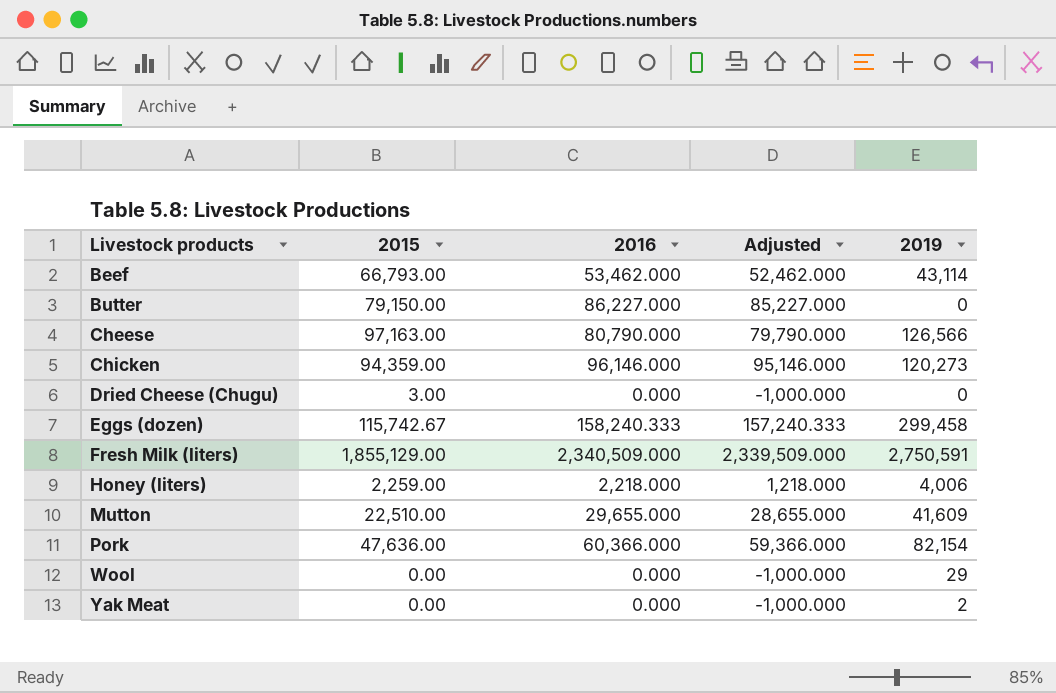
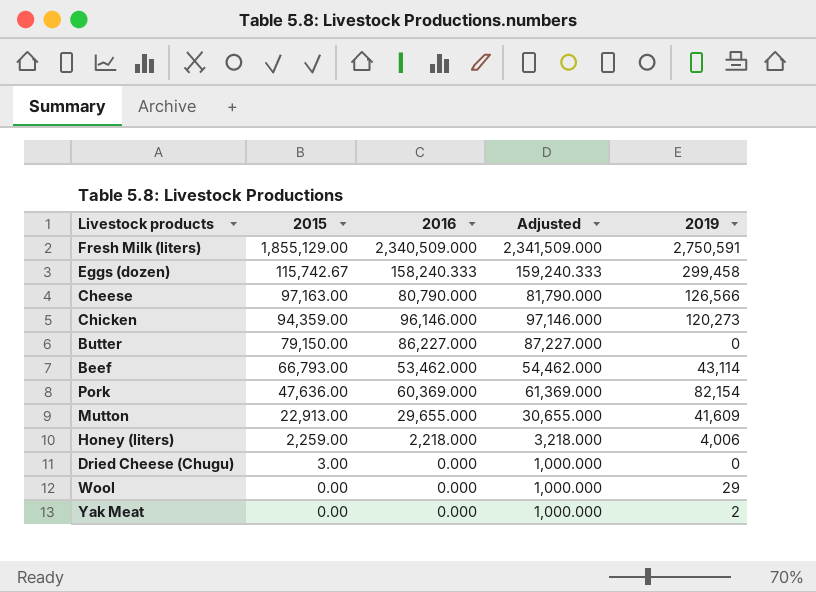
row order: Livestock products ascending -> 2015 descending
column Adjusted | formula: [2016] - 1000 -> [2016] + 1000
Pork | 2016: 60,366.000 -> 60,369.000
Mutton | 2015: 22,510.00 -> 22,913.00

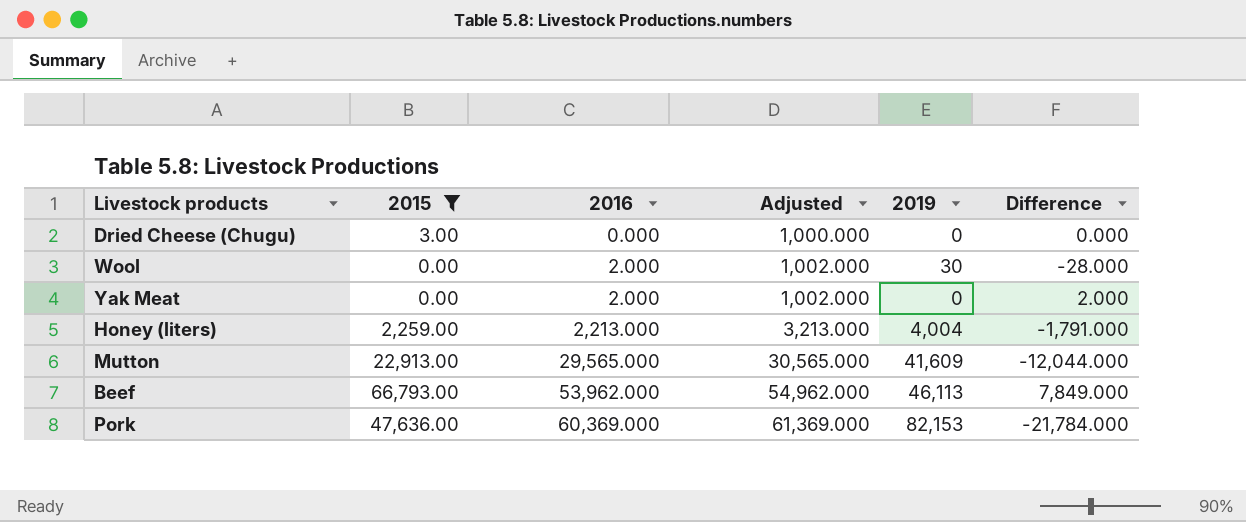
filter: none -> 2015 <= 66,793.00
row order: 2015 descending -> 2016 ascending
column Difference | formula: none -> [2016] - [2019]
Wool | 2016: 0.000 -> 2.000
Wool | Adjusted: 1,000.000 -> 1,002.000
Wool | 2019: 29 -> 30
Yak Meat | 2016: 0.000 -> 2.000
Yak Meat | Adjusted: 1,000.000 -> 1,002.000
Yak Meat | 2019: 2 -> 0
Honey (liters) | 2016: 2,218.000 -> 2,213.000
Honey (liters) | Adjusted: 3,218.000 -> 3,213.000
Honey (liters) | 2019: 4,006 -> 4,004
Mutton | 2016: 29,655.000 -> 29,565.000
Mutton | Adjusted: 30,655.000 -> 30,565.000
Beef | 2016: 53,462.000 -> 53,962.000
Beef | Adjusted: 54,462.000 -> 54,962.000
Beef | 2019: 43,114 -> 46,113
Pork | 2019: 82,154 -> 82,153

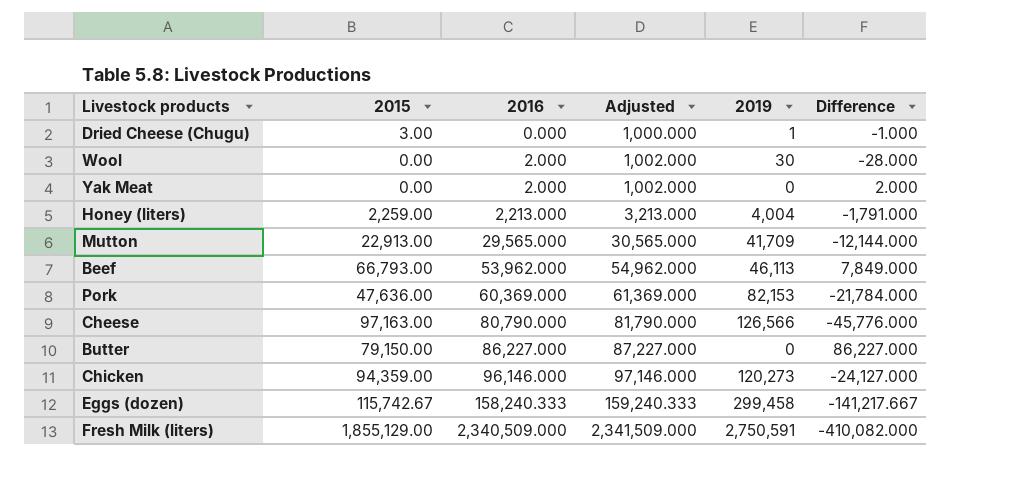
filter: 2015 <= 66,793.00 -> none
Dried Cheese (Chugu) | 2019: 0 -> 1
Dried Cheese (Chugu) | Difference: 0.000 -> -1.000
Mutton | 2019: 41,609 -> 41,709
Mutton | Difference: -12,044.000 -> -12,144.000

